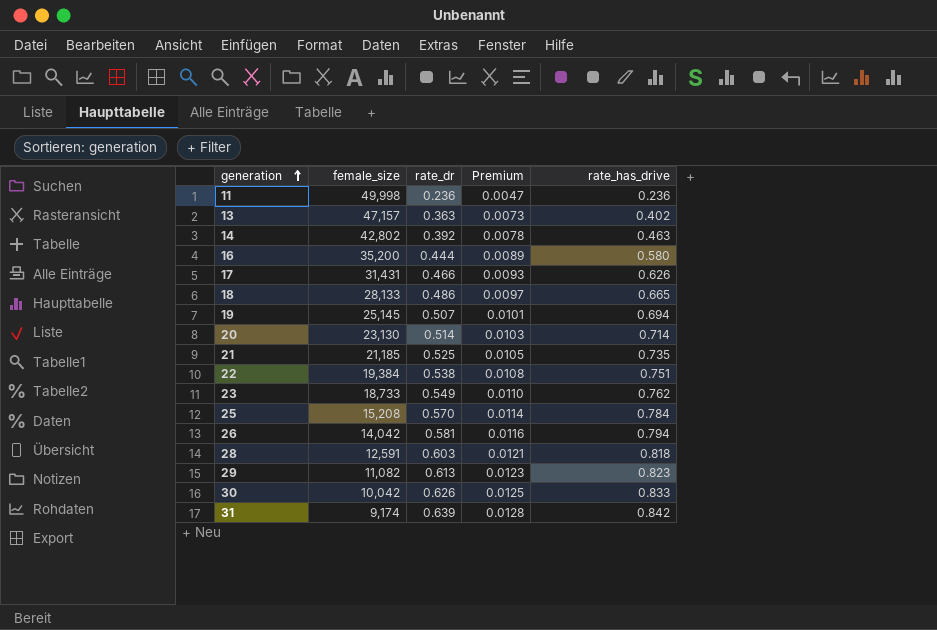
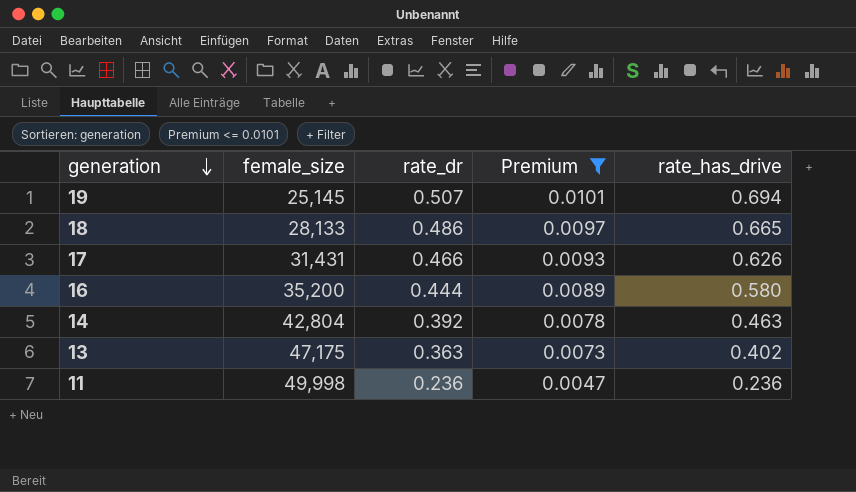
filter: none -> Premium <= 0.0101
row order: generation ascending -> generation descending
14 | female_size: 42,802 -> 42,804
13 | female_size: 47,157 -> 47,175

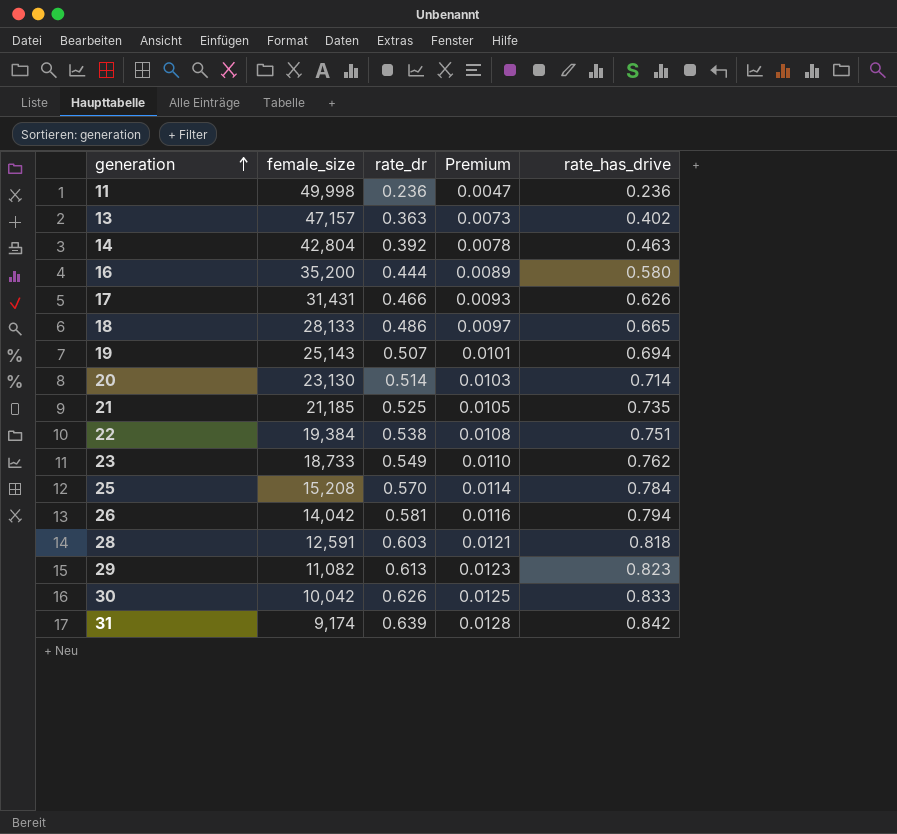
filter: Premium <= 0.0101 -> none
row order: generation descending -> generation ascending
13 | female_size: 47,175 -> 47,157
19 | female_size: 25,145 -> 25,143

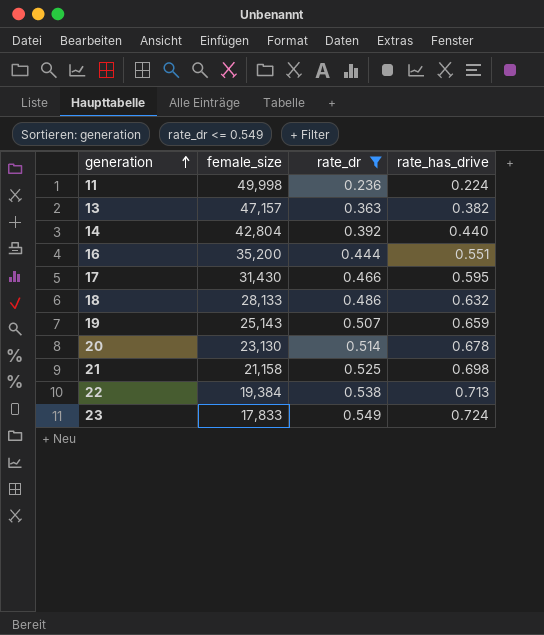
filter: none -> rate_dr <= 0.549
column Premium | formula: [rate_dr] * 0.02 -> none
11 | rate_has_drive: 0.236 -> 0.224
13 | rate_has_drive: 0.402 -> 0.382
14 | rate_has_drive: 0.463 -> 0.440
16 | rate_has_drive: 0.580 -> 0.551
17 | female_size: 31,431 -> 31,430
17 | rate_has_drive: 0.626 -> 0.595
18 | rate_has_drive: 0.665 -> 0.632
19 | rate_has_drive: 0.694 -> 0.659
20 | rate_has_drive: 0.714 -> 0.678
21 | female_size: 21,185 -> 21,158
21 | rate_has_drive: 0.735 -> 0.698
22 | rate_has_drive: 0.751 -> 0.713
23 | female_size: 18,733 -> 17,833
23 | rate_has_drive: 0.762 -> 0.724

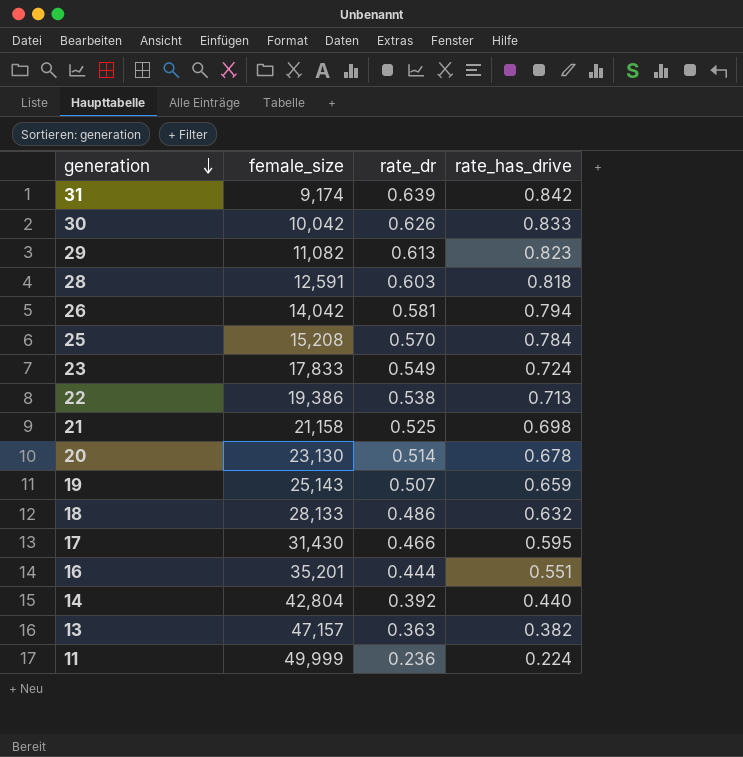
filter: rate_dr <= 0.549 -> none
row order: generation ascending -> generation descending
22 | female_size: 19,384 -> 19,386
16 | female_size: 35,200 -> 35,201
11 | female_size: 49,998 -> 49,999

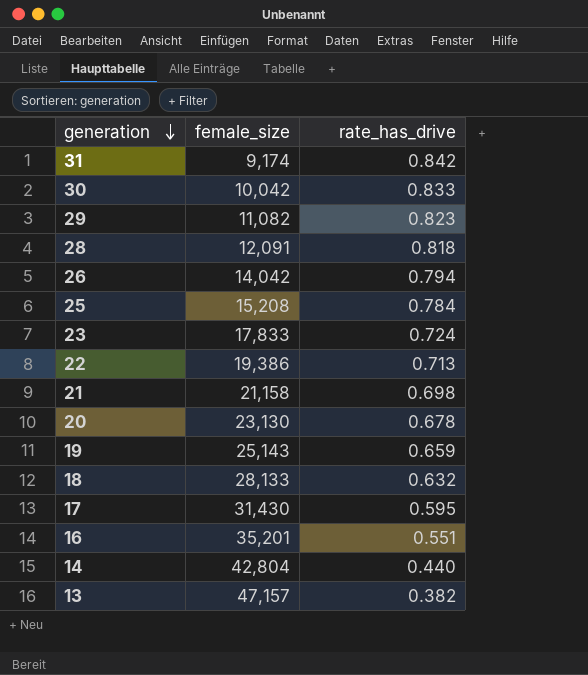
column rate_dr | position: 3 -> none
row 11: 49,999 | 0.236 | 0.224 -> none
28 | female_size: 12,591 -> 12,091

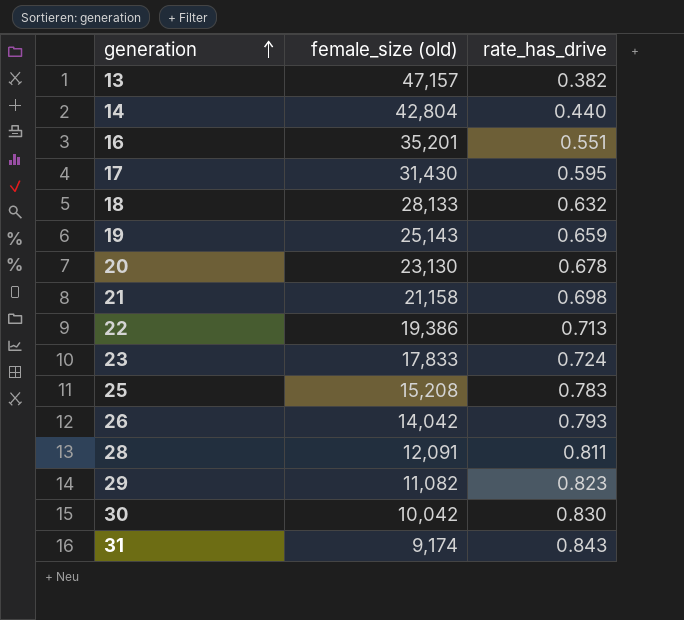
row order: generation descending -> generation ascending
column name: female_size -> female_size (old)
25 | rate_has_drive: 0.784 -> 0.783
26 | rate_has_drive: 0.794 -> 0.793
28 | rate_has_drive: 0.818 -> 0.811
30 | rate_has_drive: 0.833 -> 0.830
31 | rate_has_drive: 0.842 -> 0.843

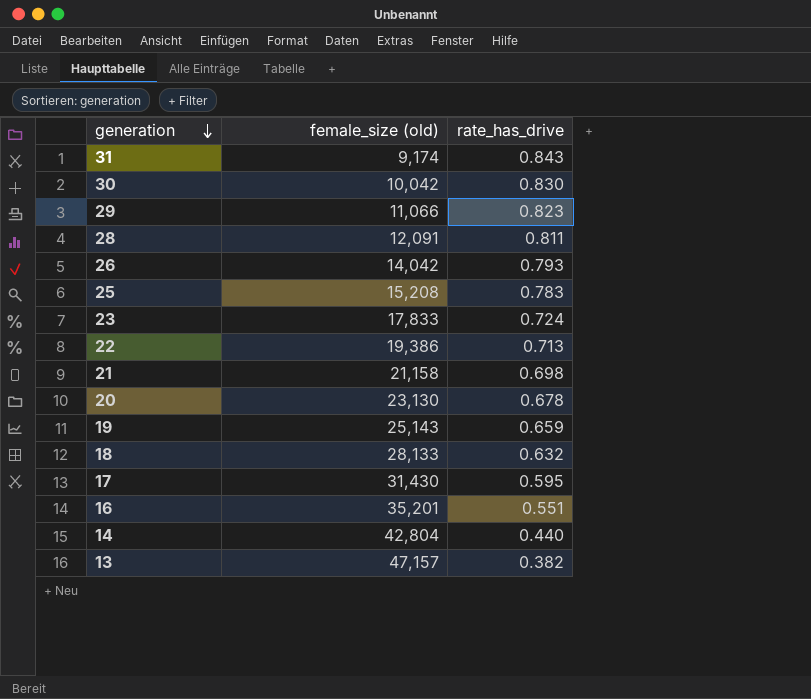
row order: generation ascending -> generation descending
29 | female_size (old): 11,082 -> 11,066

